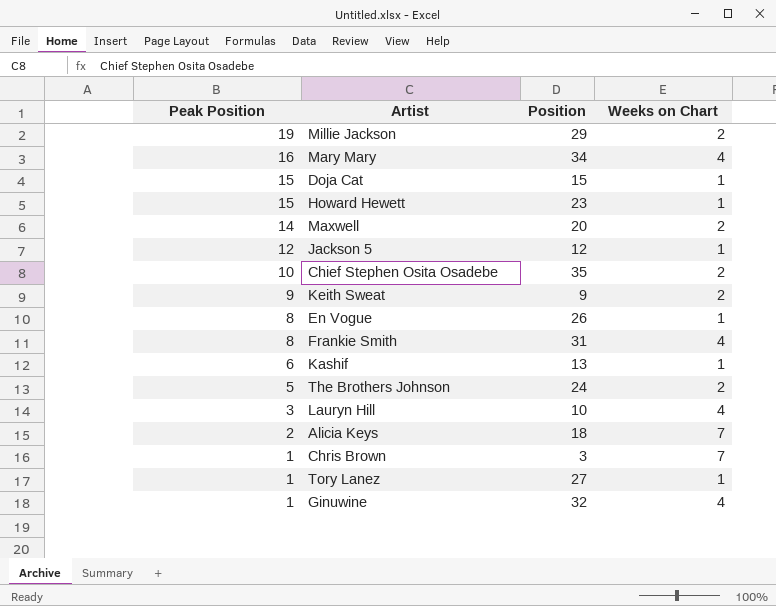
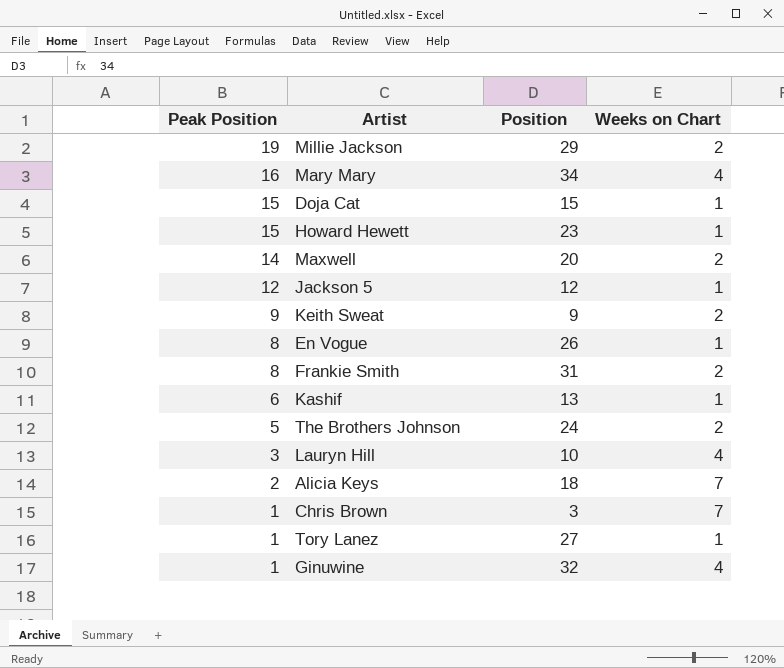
row Chief Stephen Osita Osadebe: 10 | 35 | 2 -> none
Frankie Smith | Weeks on Chart: 4 -> 2

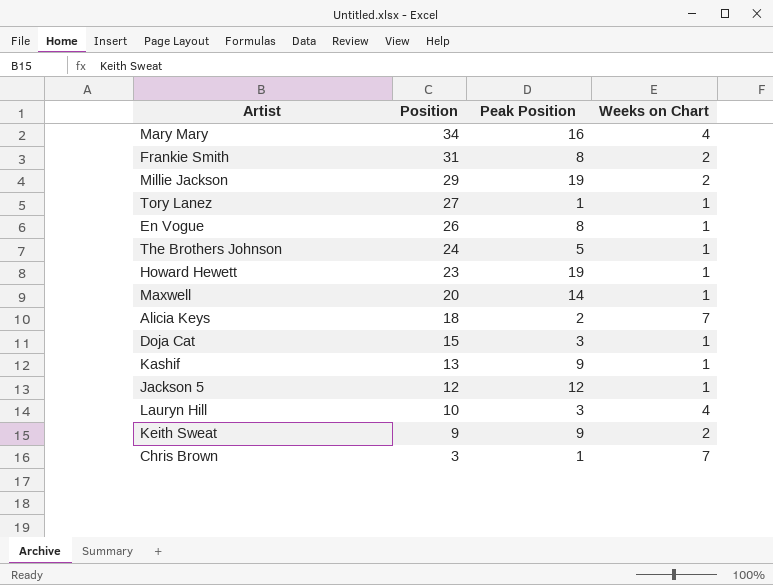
row order: Peak Position descending -> Position descending
column Peak Position | position: 1 -> 3
row Ginuwine: 1 | 32 | 4 -> none
The Brothers Johnson | Weeks on Chart: 2 -> 1
Howard Hewett | Peak Position: 15 -> 19
Maxwell | Weeks on Chart: 2 -> 1
Doja Cat | Peak Position: 15 -> 3
Kashif | Peak Position: 6 -> 9

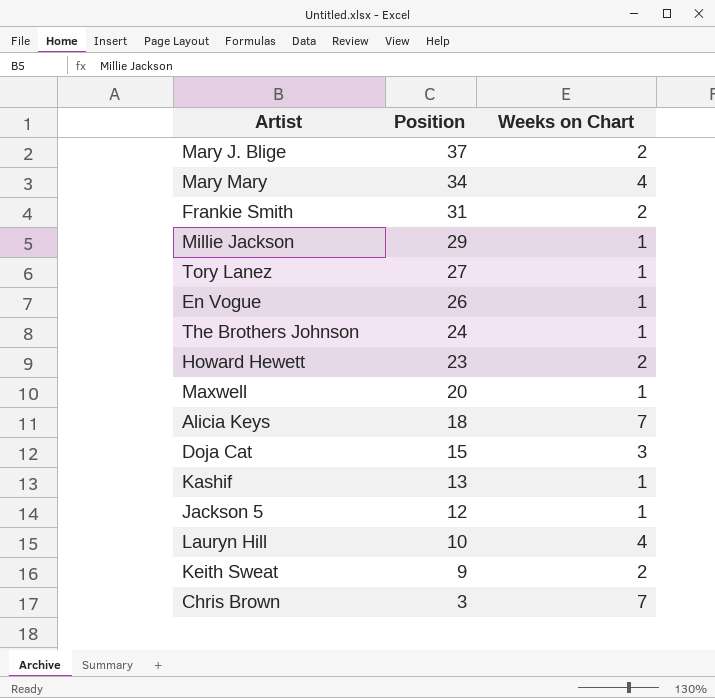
column Peak Position | position: 3 -> none
row Mary J. Blige: none -> 37 | 2
Millie Jackson | Weeks on Chart: 2 -> 1
Howard Hewett | Weeks on Chart: 1 -> 2
Doja Cat | Weeks on Chart: 1 -> 3

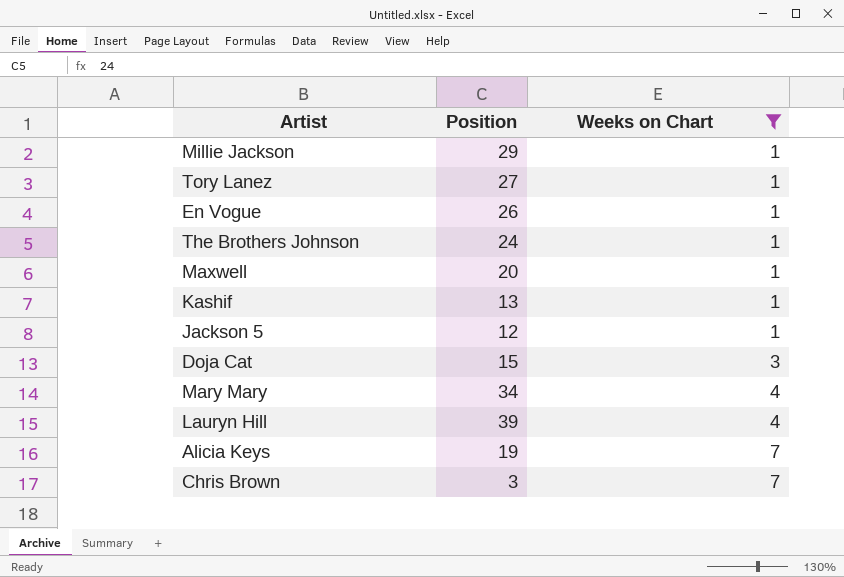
filter: none -> Weeks on Chart != 2
row order: Position descending -> Weeks on Chart ascending
Lauryn Hill | Position: 10 -> 39
Alicia Keys | Position: 18 -> 19

